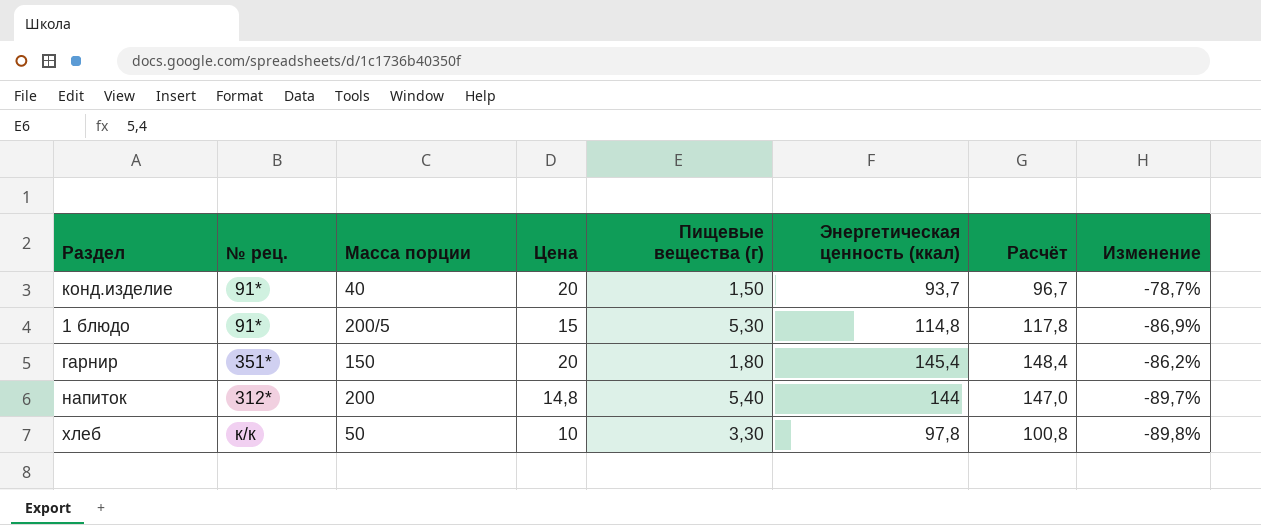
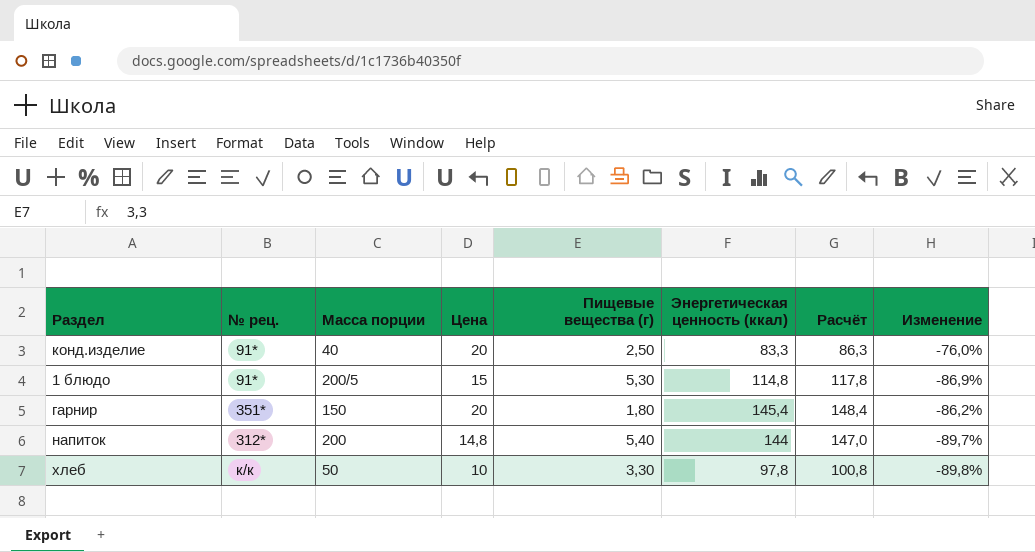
конд.изделие | Пищевые вещества (г): 1,50 -> 2,50
конд.изделие | Энергетическая ценность (ккал): 93,7 -> 83,3
конд.изделие | Расчёт: 96,7 -> 86,3
конд.изделие | Изменение: -78,7% -> -76,0%

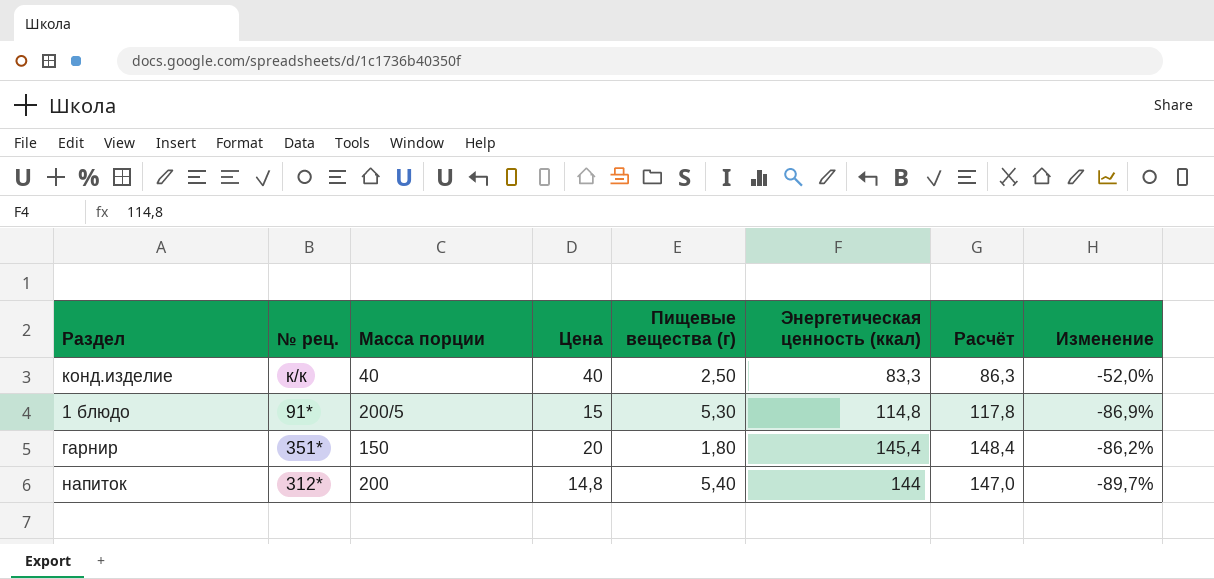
row хлеб: к/к | 50 | 10 | 3,30 | 97,8 | 100,8 | -89,8% -> none
конд.изделие | № рец.: 91* -> к/к
конд.изделие | Цена: 20 -> 40
конд.изделие | Изменение: -76,0% -> -52,0%

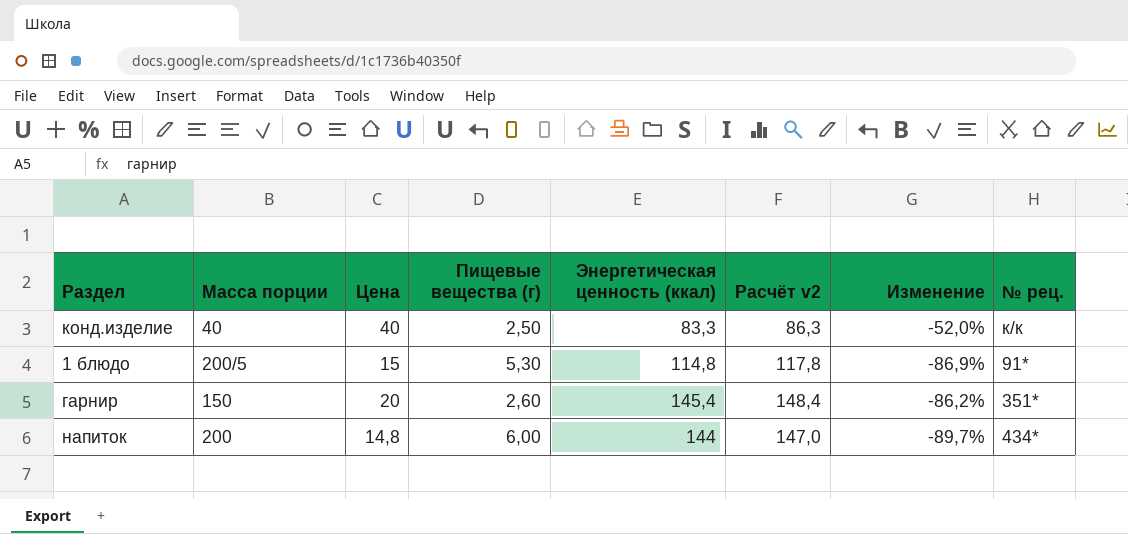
column name: Расчёт -> Расчёт v2
column № рец. | position: 2 -> 8
гарнир | Пищевые вещества (г): 1,80 -> 2,60
напиток | Пищевые вещества (г): 5,40 -> 6,00
напиток | № рец.: 312* -> 434*

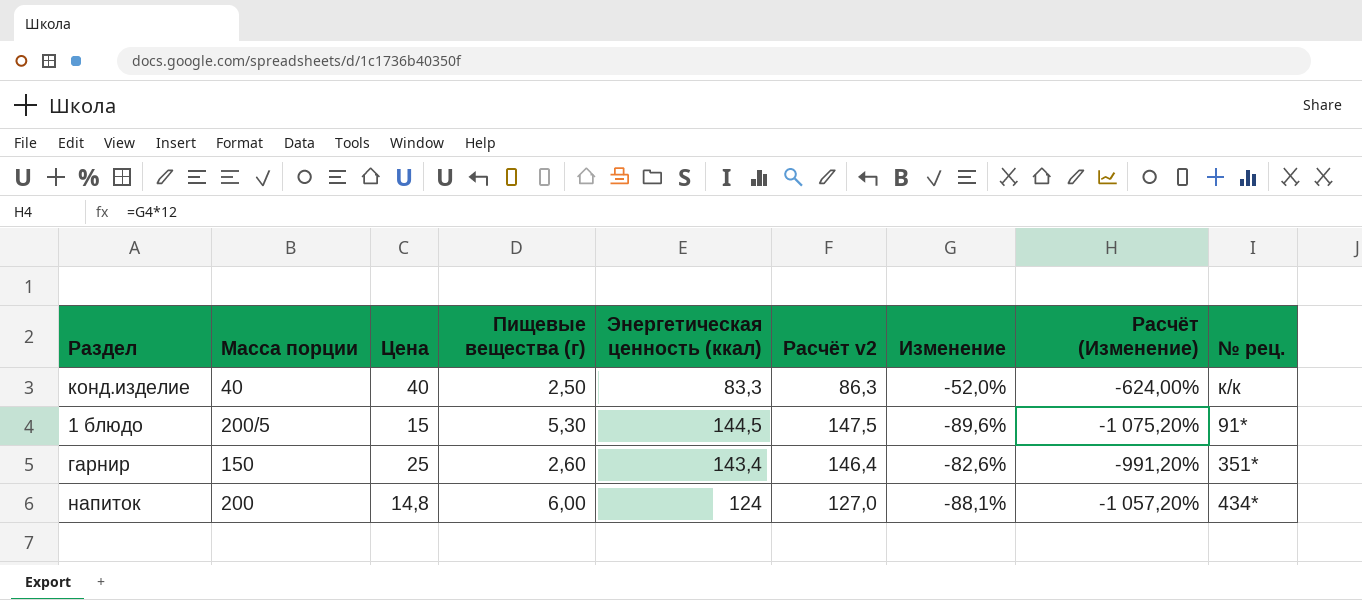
column Расчёт (Изменение) | formula: none -> [Изменение] * 12
1 блюдо | Энергетическая ценность (ккал): 114,8 -> 144,5
1 блюдо | Расчёт v2: 117,8 -> 147,5
1 блюдо | Изменение: -86,9% -> -89,6%
гарнир | Цена: 20 -> 25
гарнир | Энергетическая ценность (ккал): 145,4 -> 143,4
гарнир | Расчёт v2: 148,4 -> 146,4
гарнир | Изменение: -86,2% -> -82,6%
напиток | Энергетическая ценность (ккал): 144 -> 124
напиток | Расчёт v2: 147,0 -> 127,0
напиток | Изменение: -89,7% -> -88,1%

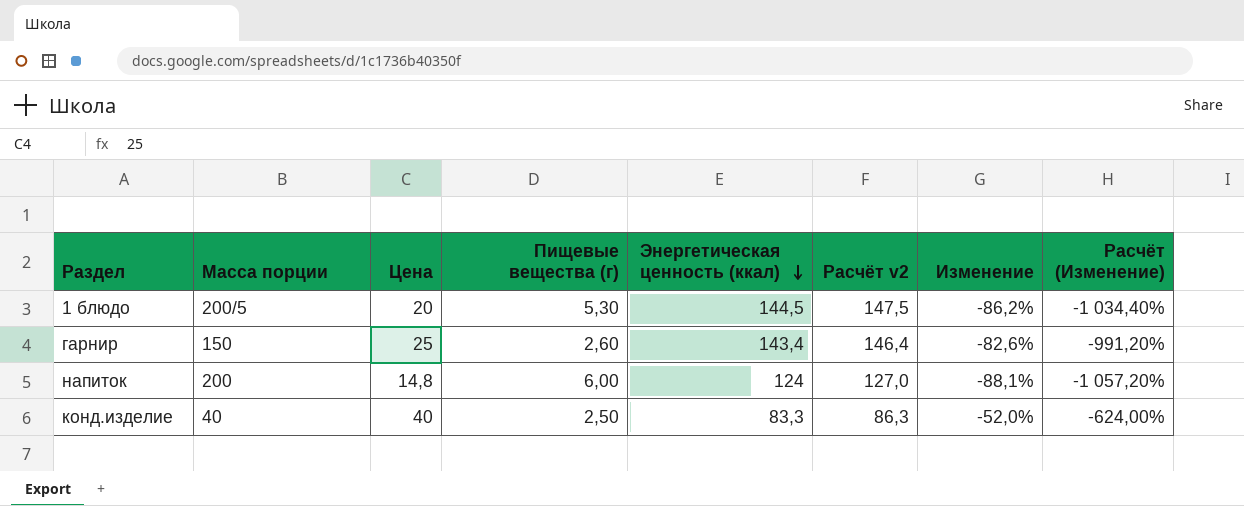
row order: none -> Энергетическая ценность (ккал) descending
column № рец. | position: 9 -> none
1 блюдо | Цена: 15 -> 20
1 блюдо | Изменение: -89,6% -> -86,2%
1 блюдо | Расчёт (Изменение): -1 075,20% -> -1 034,40%

